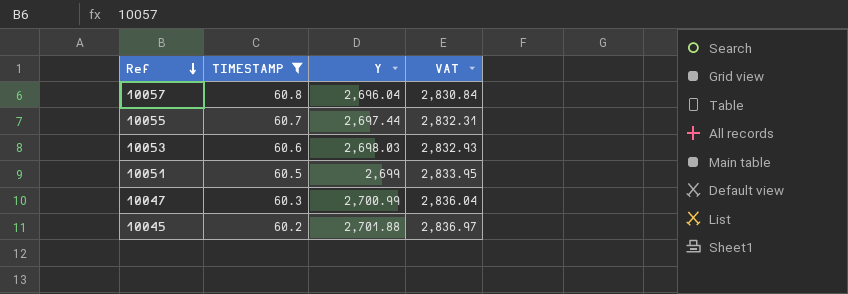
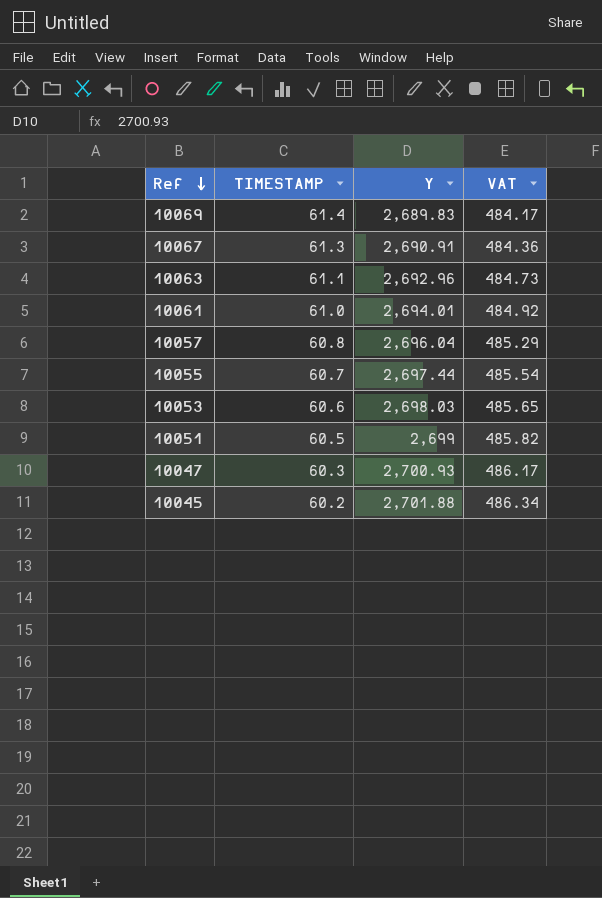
filter: TIMESTAMP <= 60.8 -> none
column VAT | formula: [Y] * 1.05 -> [Y] * 0.18
10047 | Y: 2,700.99 -> 2,700.93

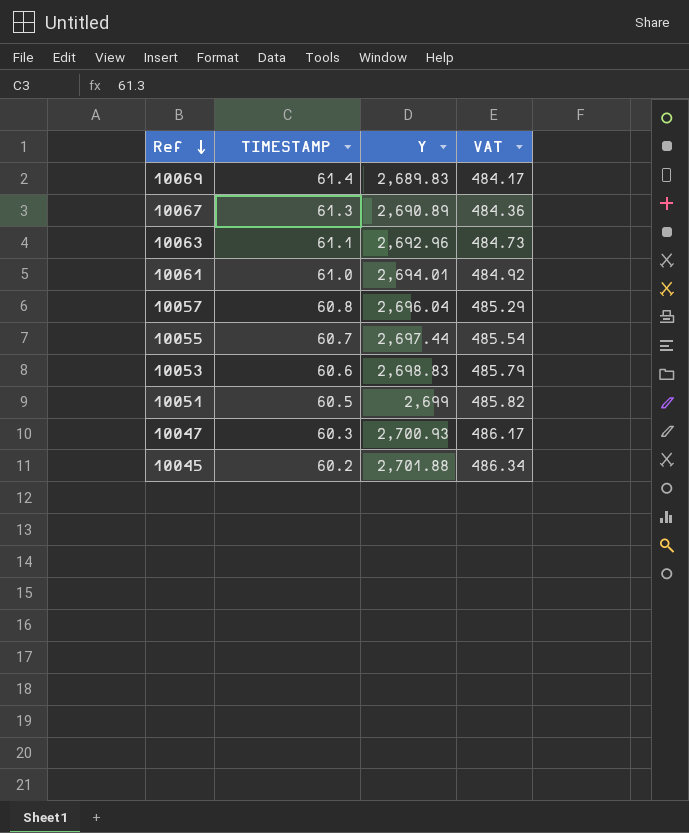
10067 | Y: 2,690.91 -> 2,690.89
10053 | Y: 2,698.03 -> 2,698.83
10053 | VAT: 485.65 -> 485.79

